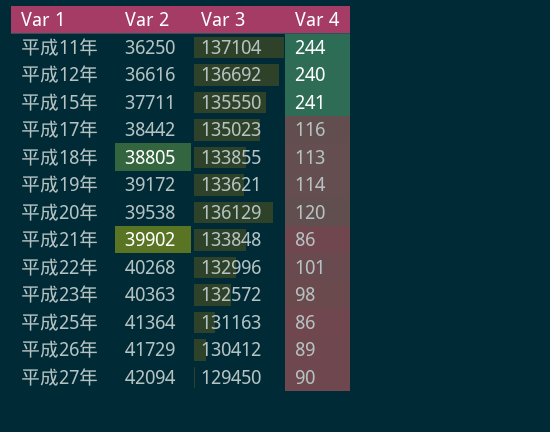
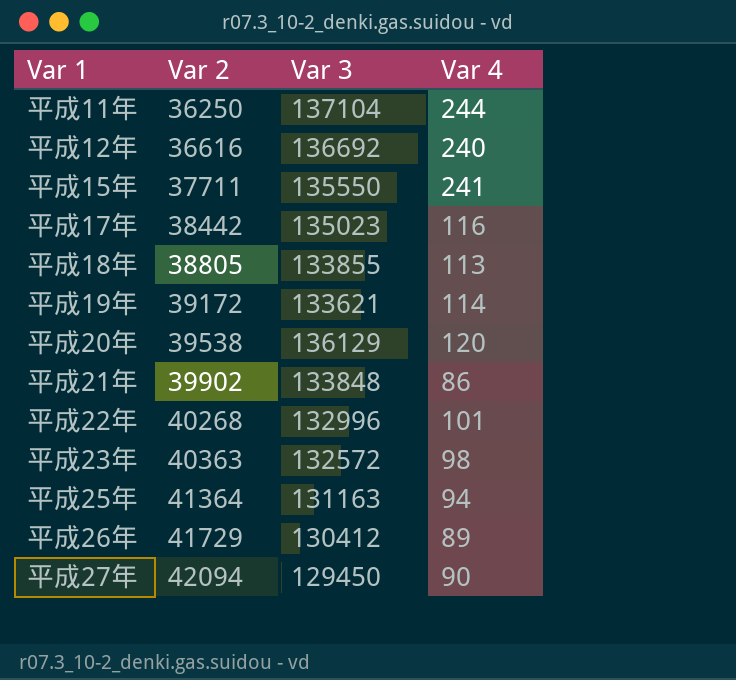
平成25年 | Var 4: 86 -> 94

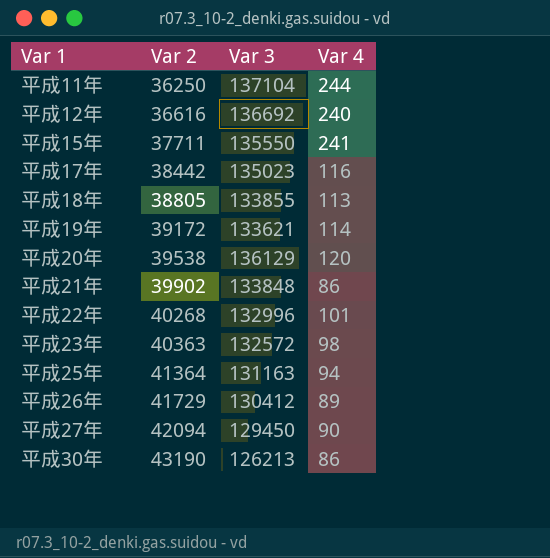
row 平成30年: none -> 43190 | 126213 | 86

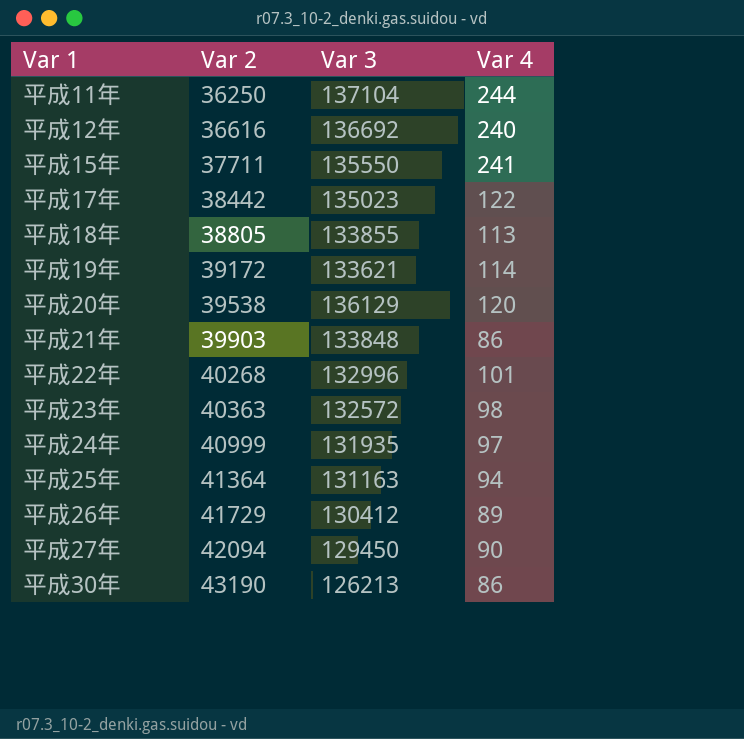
平成17年 | Var 4: 116 -> 122
平成21年 | Var 2: 39902 -> 39903
row 平成24年: none -> 40999 | 131935 | 97

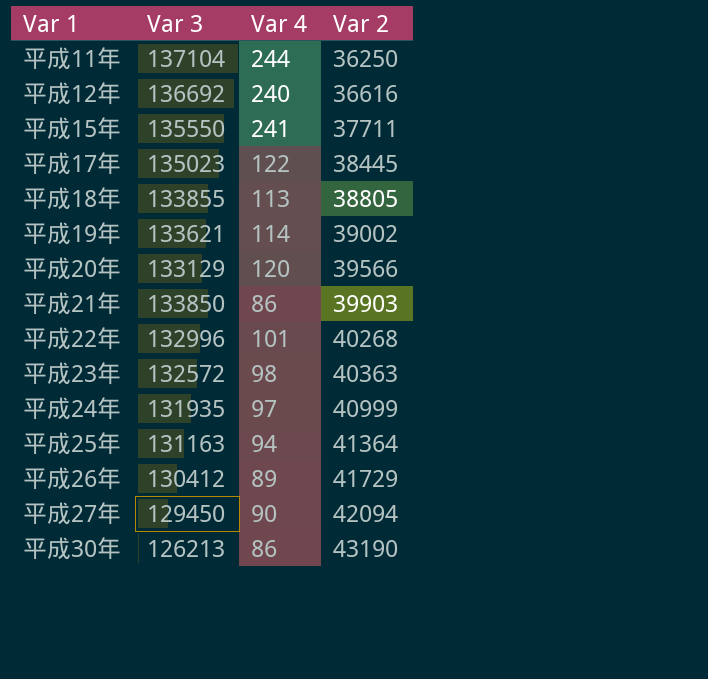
column Var 2 | position: 2 -> 4
平成17年 | Var 2: 38442 -> 38445
平成19年 | Var 2: 39172 -> 39002
平成20年 | Var 3: 136129 -> 133129
平成20年 | Var 2: 39538 -> 39566
平成21年 | Var 3: 133848 -> 133850

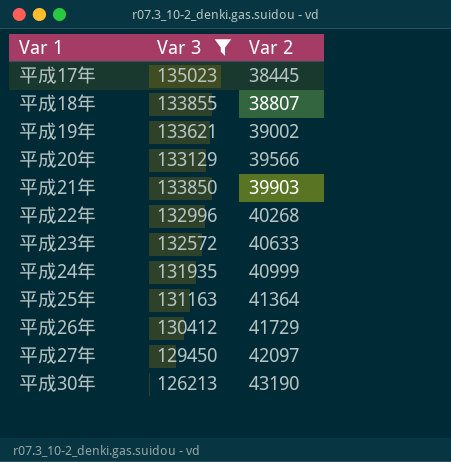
filter: none -> Var 3 <= 135023
column Var 4 | position: 3 -> none
平成18年 | Var 2: 38805 -> 38807
平成23年 | Var 2: 40363 -> 40633
平成27年 | Var 2: 42094 -> 42097

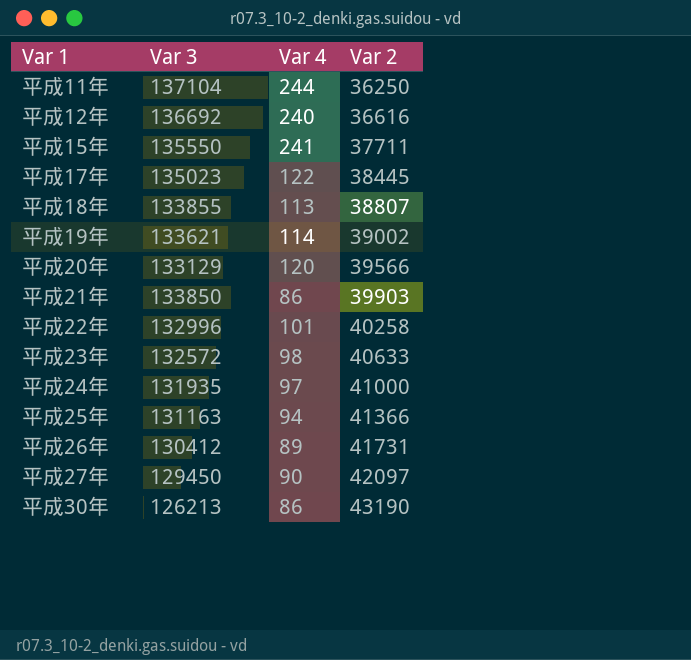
filter: Var 3 <= 135023 -> none
column Var 4 | position: none -> 3
平成22年 | Var 2: 40268 -> 40258
平成24年 | Var 2: 40999 -> 41000
平成25年 | Var 2: 41364 -> 41366
平成26年 | Var 2: 41729 -> 41731

